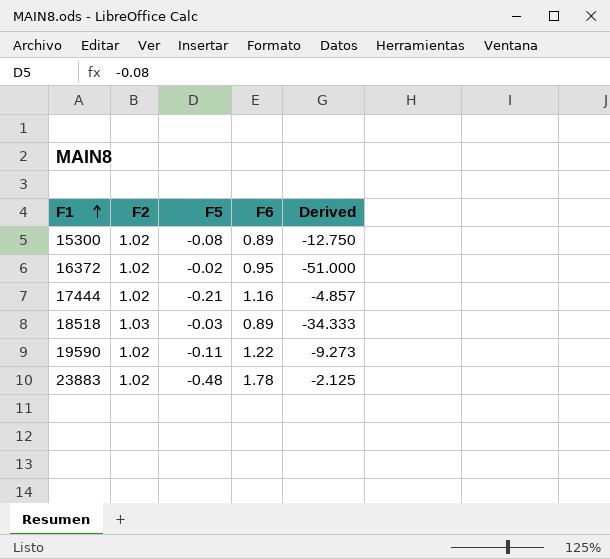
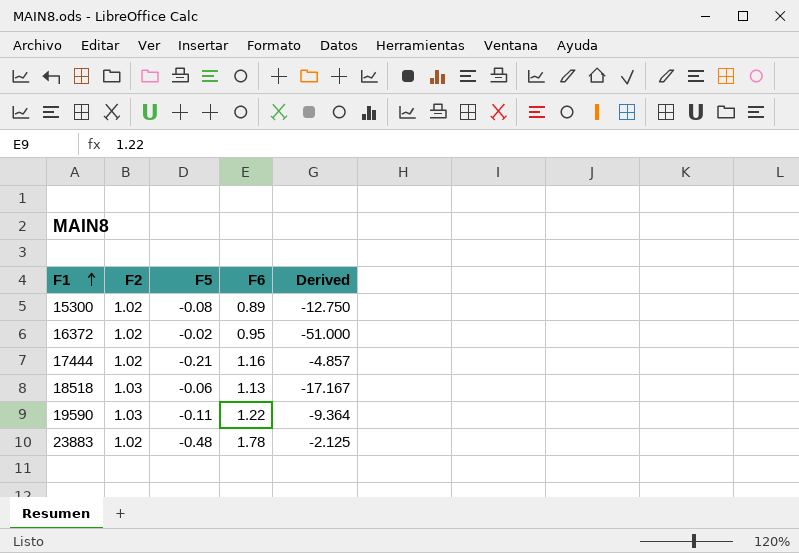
18518 | F5: -0.03 -> -0.06
18518 | F6: 0.89 -> 1.13
18518 | Derived: -34.333 -> -17.167
19590 | F2: 1.02 -> 1.03
19590 | Derived: -9.273 -> -9.364

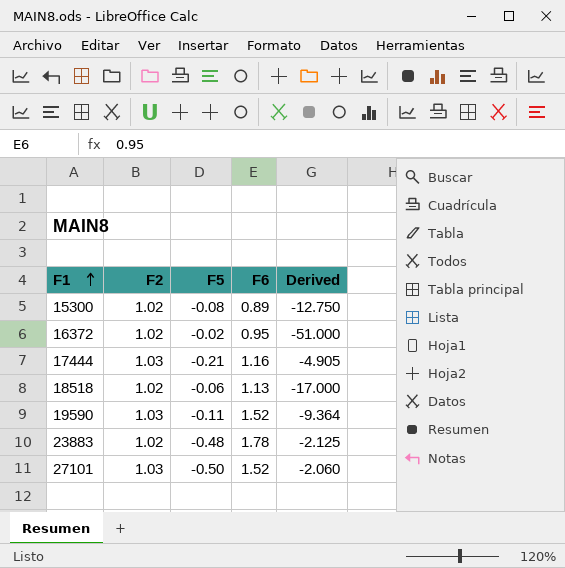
17444 | F2: 1.02 -> 1.03
17444 | Derived: -4.857 -> -4.905
18518 | F2: 1.03 -> 1.02
18518 | Derived: -17.167 -> -17.000
19590 | F6: 1.22 -> 1.52
row 27101: none -> 1.03 | -0.50 | 1.52 | -2.060

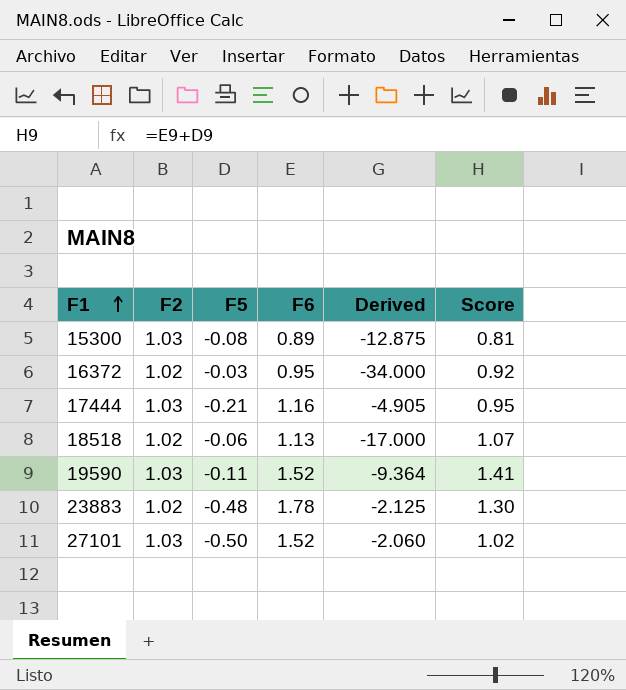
column Score | formula: none -> [F5] + [F6]
15300 | F2: 1.02 -> 1.03
15300 | Derived: -12.750 -> -12.875
16372 | F5: -0.02 -> -0.03
16372 | Derived: -51.000 -> -34.000

